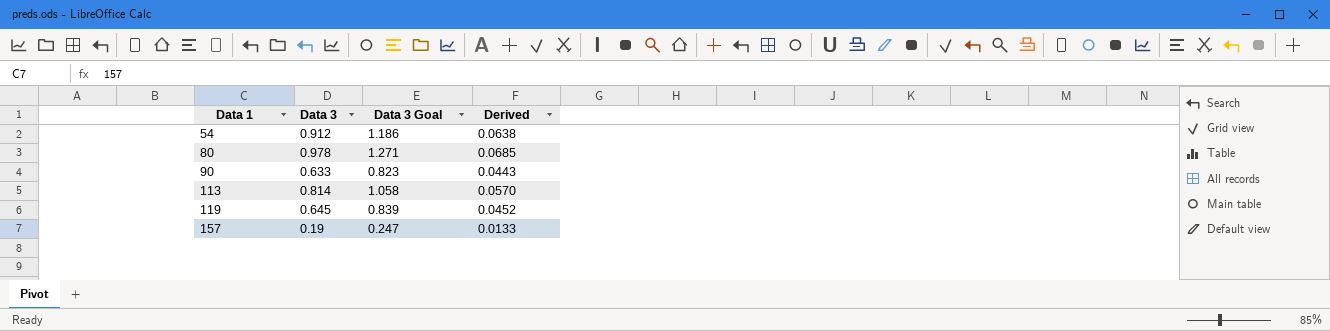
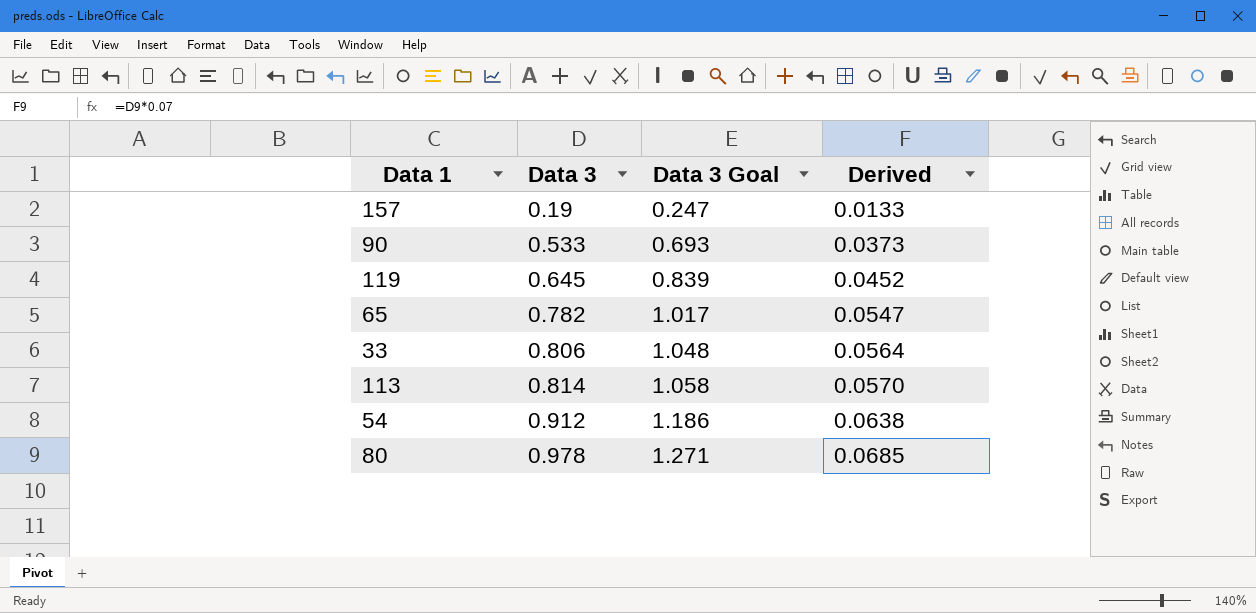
row order: Data 1 ascending -> Data 3 ascending
90 | Data 3: 0.633 -> 0.533
90 | Data 3 Goal: 0.823 -> 0.693
90 | Derived: 0.0443 -> 0.0373
row 65: none -> 0.782 | 1.017 | 0.0547
row 33: none -> 0.806 | 1.048 | 0.0564

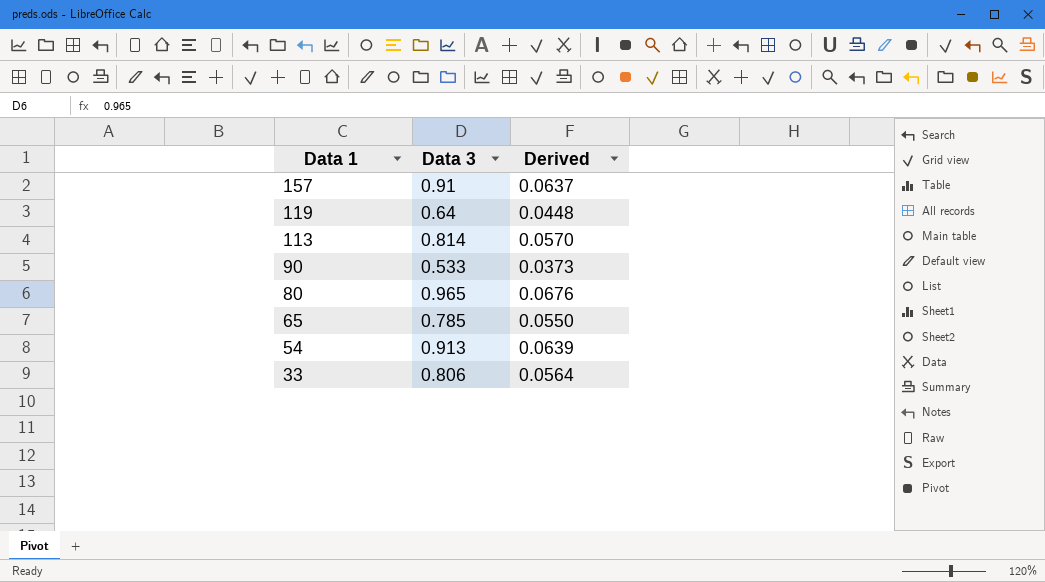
row order: Data 3 ascending -> Data 1 descending
column Data 3 Goal | formula: [Data 3] * 1.3 -> none
157 | Data 3: 0.19 -> 0.91
157 | Derived: 0.0133 -> 0.0637
119 | Data 3: 0.645 -> 0.64
119 | Derived: 0.0452 -> 0.0448
80 | Data 3: 0.978 -> 0.965
80 | Derived: 0.0685 -> 0.0676
65 | Data 3: 0.782 -> 0.785
65 | Derived: 0.0547 -> 0.0550
54 | Data 3: 0.912 -> 0.913
54 | Derived: 0.0638 -> 0.0639

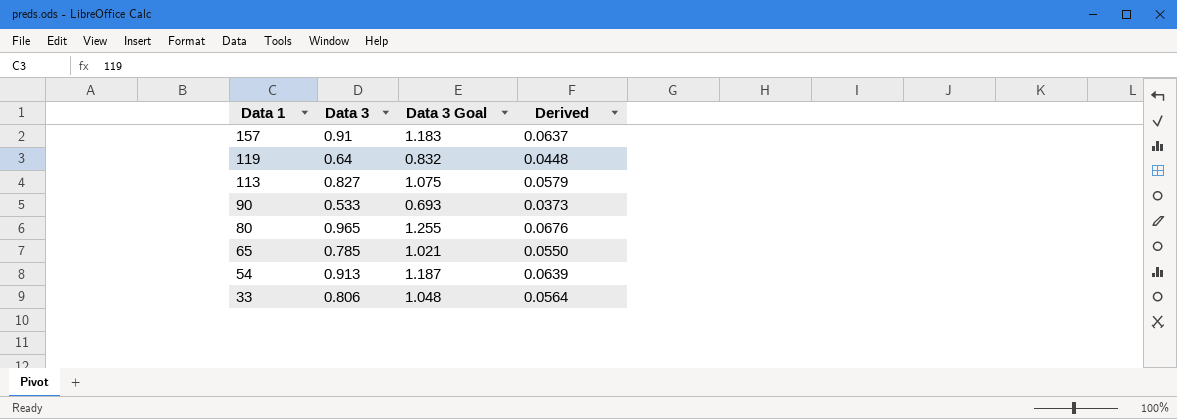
column Data 3 Goal | formula: none -> [Data 3] * 1.3
113 | Data 3: 0.814 -> 0.827
113 | Derived: 0.0570 -> 0.0579

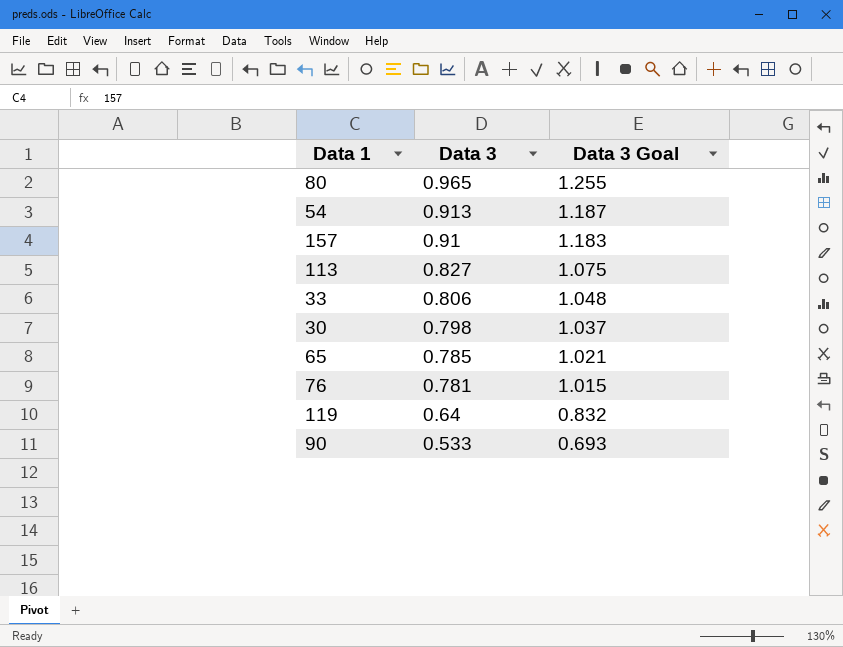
row order: Data 1 descending -> Data 3 descending
column Derived | formula: [Data 3] * 0.07 -> none
row 30: none -> 0.798 | 1.037
row 76: none -> 0.781 | 1.015

